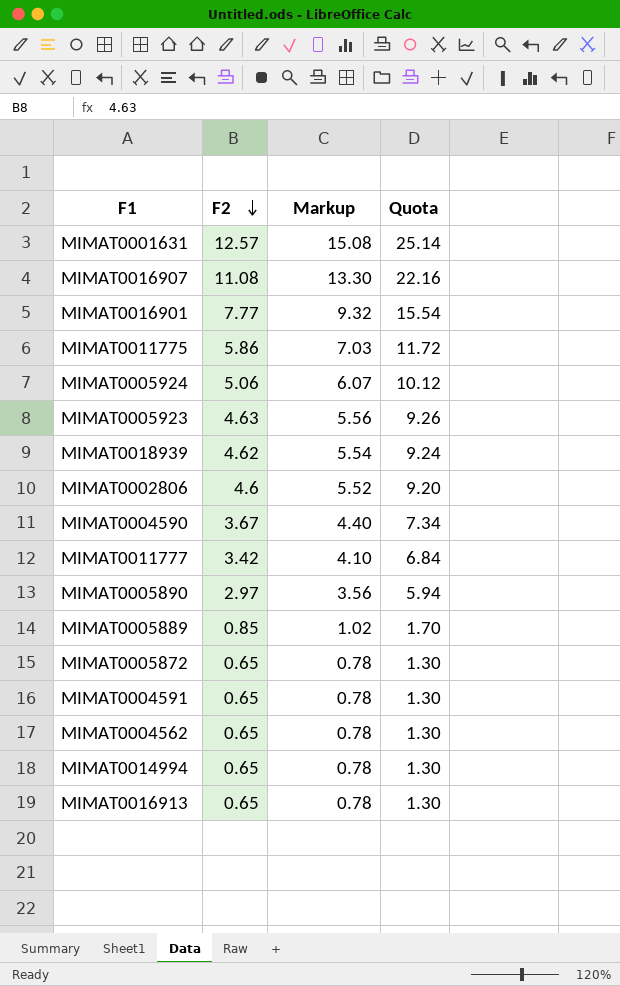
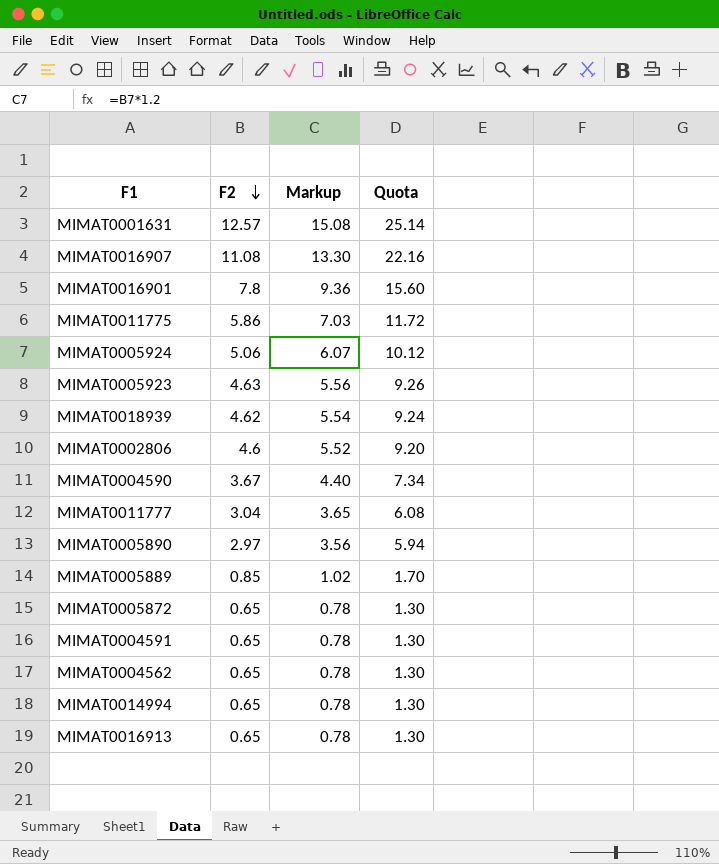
MIMAT0016901 | F2: 7.77 -> 7.8
MIMAT0016901 | Markup: 9.32 -> 9.36
MIMAT0016901 | Quota: 15.54 -> 15.60
MIMAT0011777 | F2: 3.42 -> 3.04
MIMAT0011777 | Markup: 4.10 -> 3.65
MIMAT0011777 | Quota: 6.84 -> 6.08

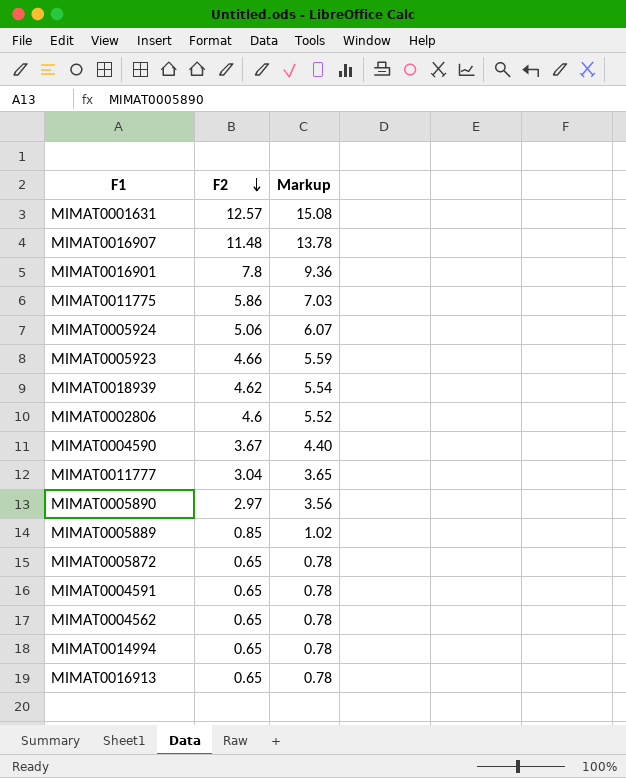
column Quota | formula: [F2] * 2 -> none
MIMAT0016907 | F2: 11.08 -> 11.48
MIMAT0016907 | Markup: 13.30 -> 13.78
MIMAT0005923 | F2: 4.63 -> 4.66
MIMAT0005923 | Markup: 5.56 -> 5.59

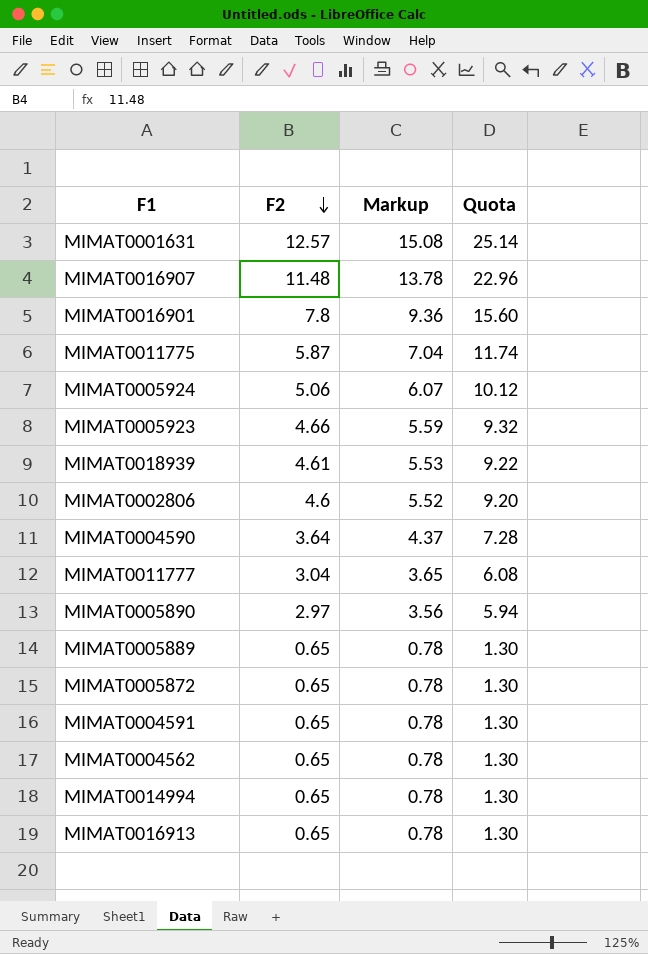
column Quota | formula: none -> [F2] * 2
MIMAT0011775 | F2: 5.86 -> 5.87
MIMAT0011775 | Markup: 7.03 -> 7.04
MIMAT0018939 | F2: 4.62 -> 4.61
MIMAT0018939 | Markup: 5.54 -> 5.53
MIMAT0004590 | F2: 3.67 -> 3.64
MIMAT0004590 | Markup: 4.40 -> 4.37
MIMAT0005889 | F2: 0.85 -> 0.65
MIMAT0005889 | Markup: 1.02 -> 0.78

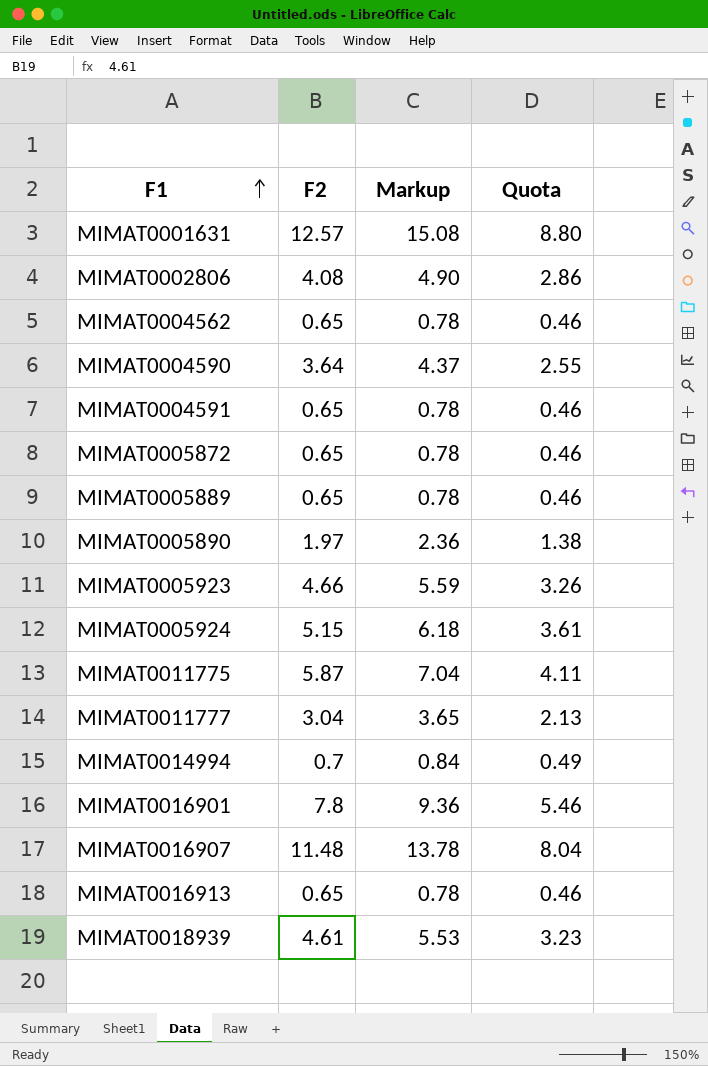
row order: F2 descending -> F1 ascending
column Quota | formula: [F2] * 2 -> [F2] * 0.7
MIMAT0002806 | F2: 4.6 -> 4.08
MIMAT0002806 | Markup: 5.52 -> 4.90
MIMAT0005890 | F2: 2.97 -> 1.97
MIMAT0005890 | Markup: 3.56 -> 2.36
MIMAT0005924 | F2: 5.06 -> 5.15
MIMAT0005924 | Markup: 6.07 -> 6.18
MIMAT0014994 | F2: 0.65 -> 0.7
MIMAT0014994 | Markup: 0.78 -> 0.84

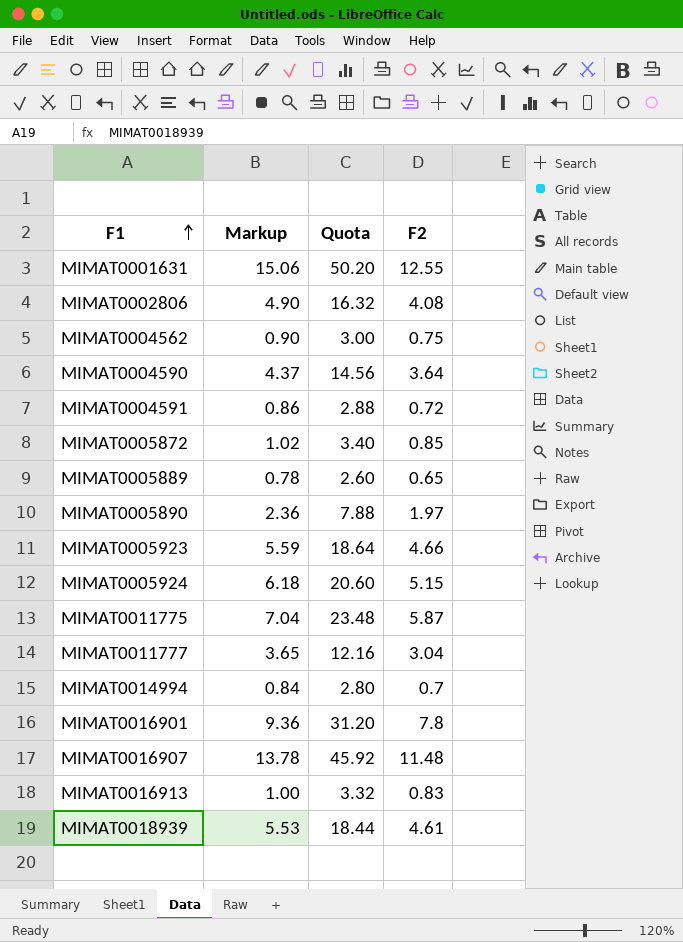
column Quota | formula: [F2] * 0.7 -> [F2] * 4
column F2 | position: 2 -> 4
MIMAT0001631 | Markup: 15.08 -> 15.06
MIMAT0001631 | F2: 12.57 -> 12.55
MIMAT0004562 | Markup: 0.78 -> 0.90
MIMAT0004562 | F2: 0.65 -> 0.75
MIMAT0004591 | Markup: 0.78 -> 0.86
MIMAT0004591 | F2: 0.65 -> 0.72
MIMAT0005872 | Markup: 0.78 -> 1.02
MIMAT0005872 | F2: 0.65 -> 0.85
MIMAT0016913 | Markup: 0.78 -> 1.00
MIMAT0016913 | F2: 0.65 -> 0.83

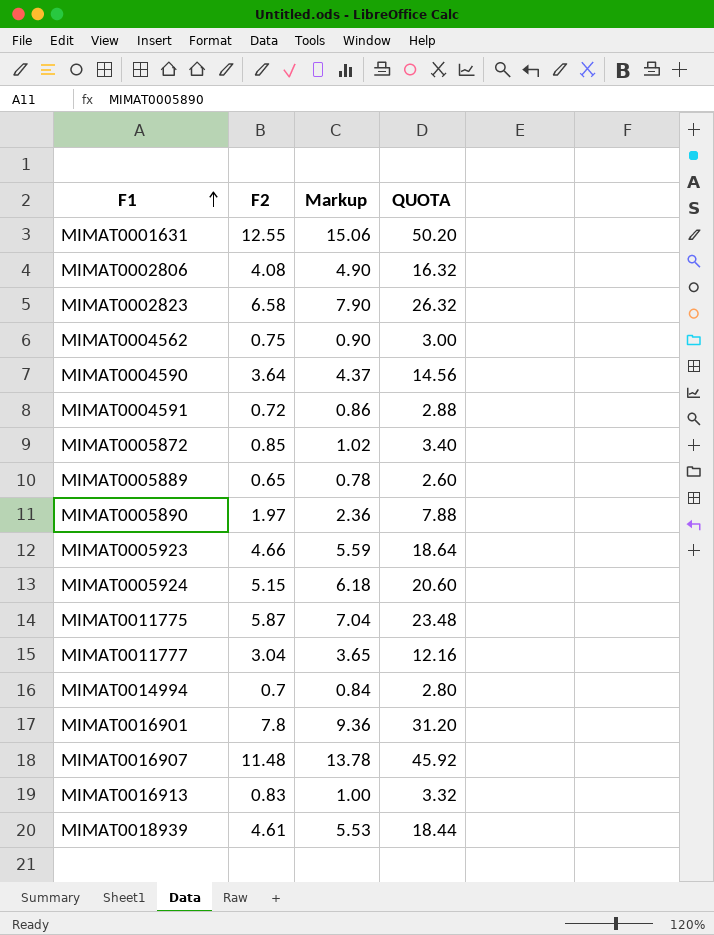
column F2 | position: 4 -> 2
column name: Quota -> QUOTA
row MIMAT0002823: none -> 6.58 | 7.90 | 26.32

